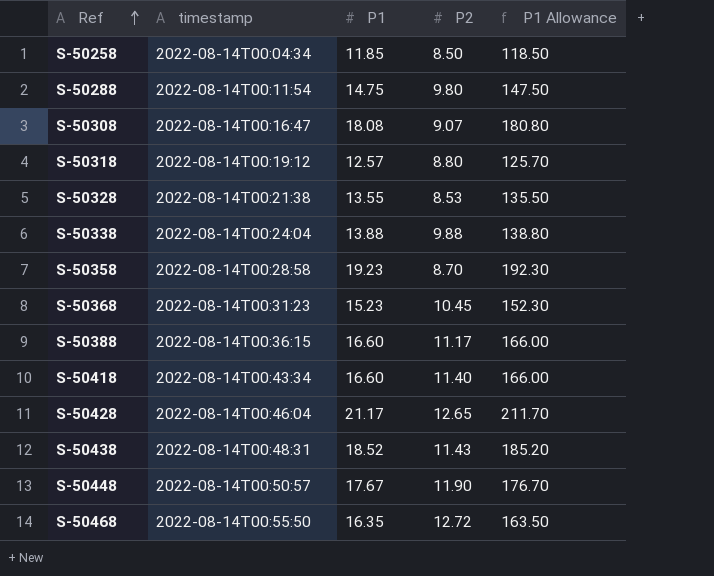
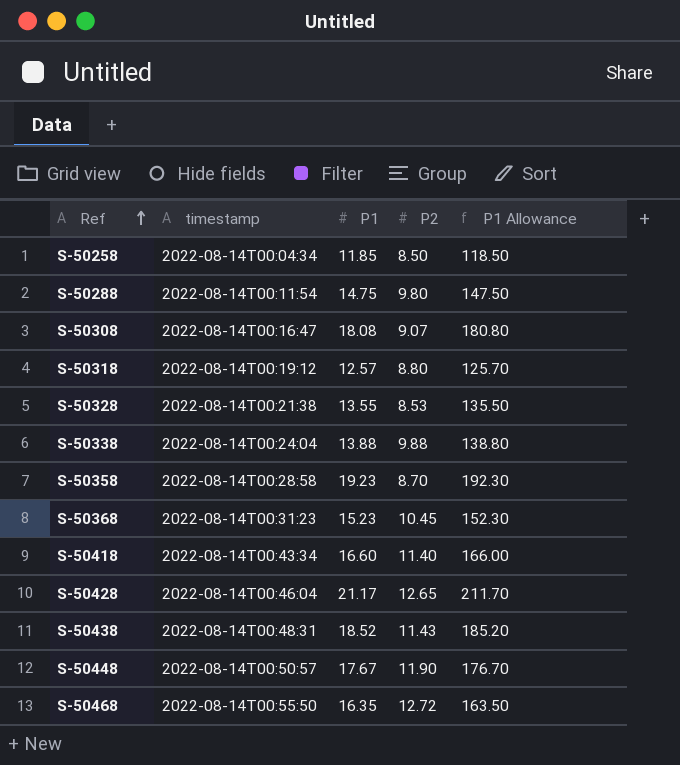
row S-50388: 2022-08-14T00:36:15 | 16.60 | 11.17 | 166.00 -> none

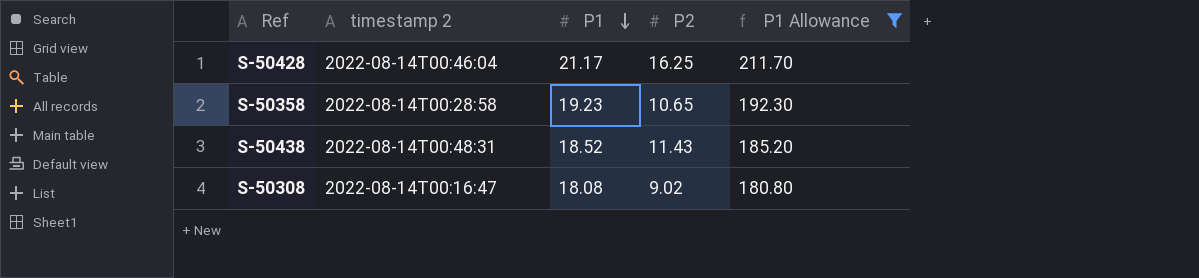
filter: none -> P1 Allowance >= 180.80
row order: Ref ascending -> P1 descending
column name: timestamp -> timestamp 2
S-50428 | P2: 12.65 -> 16.25
S-50358 | P2: 8.70 -> 10.65
S-50308 | P2: 9.07 -> 9.02

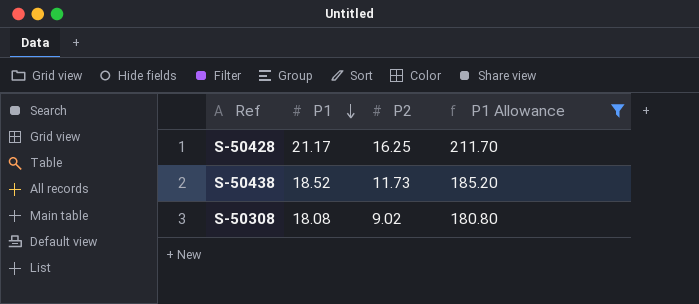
column timestamp 2 | position: 2 -> none
row S-50358: 2022-08-14T00:28:58 | 19.23 | 10.65 | 192.30 -> none
S-50438 | P2: 11.43 -> 11.73

